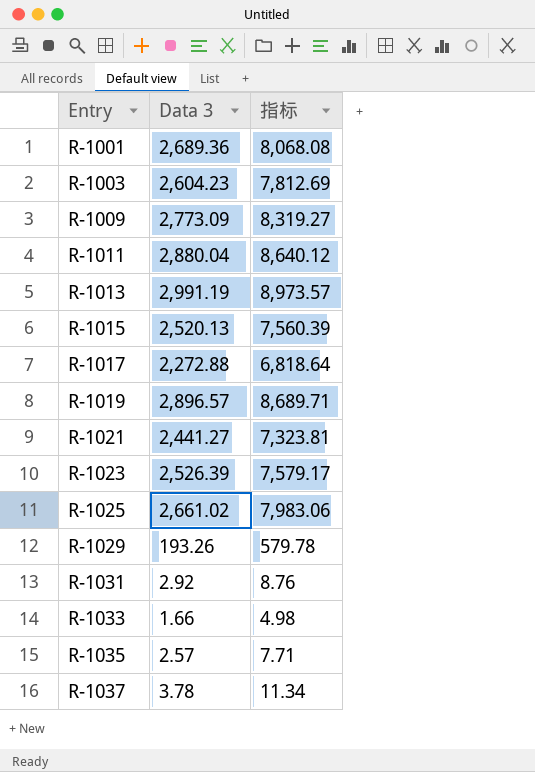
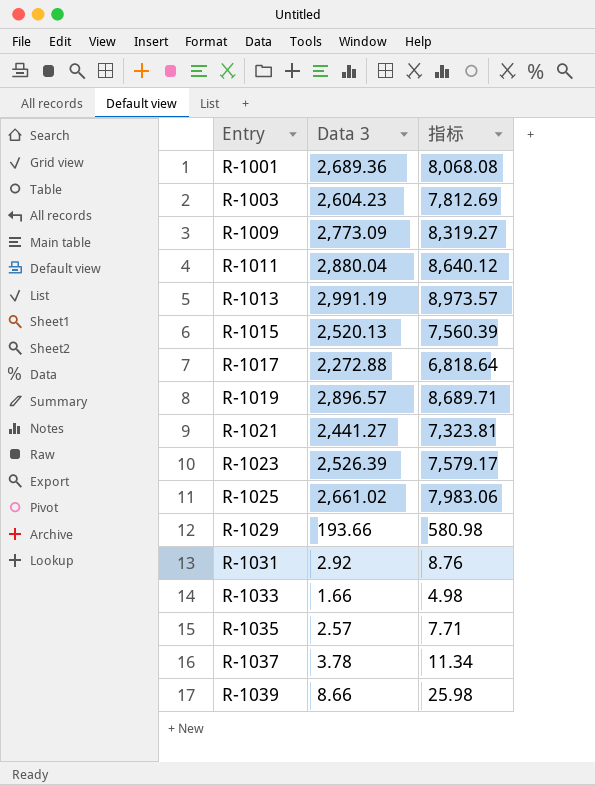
R-1029 | Data 3: 193.26 -> 193.66
R-1029 | 指标: 579.78 -> 580.98
row R-1039: none -> 8.66 | 25.98

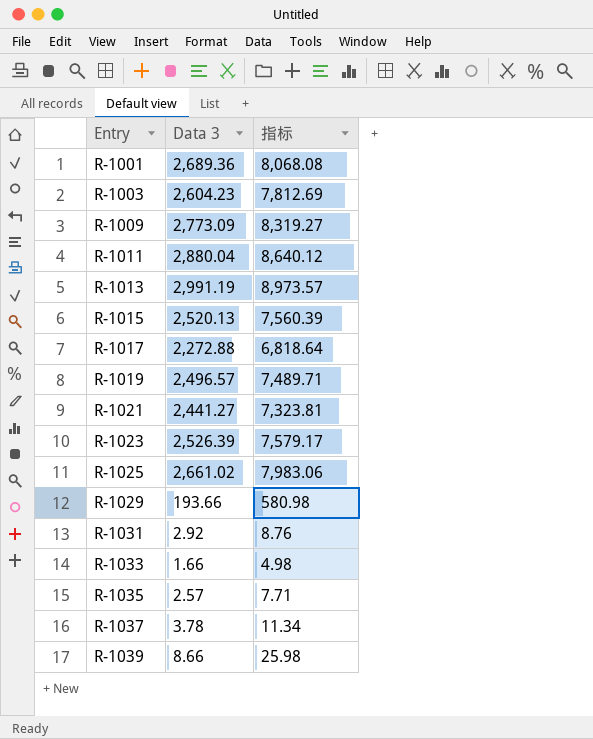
R-1019 | Data 3: 2,896.57 -> 2,496.57
R-1019 | 指标: 8,689.71 -> 7,489.71

